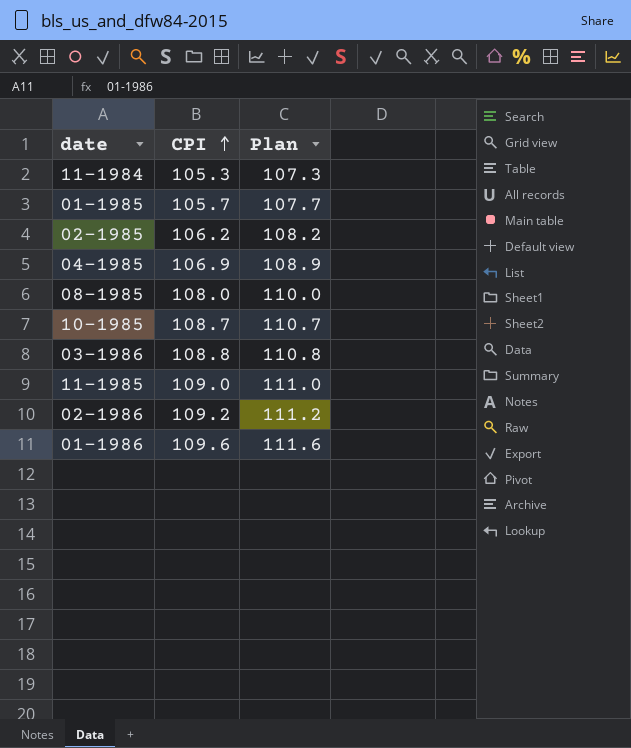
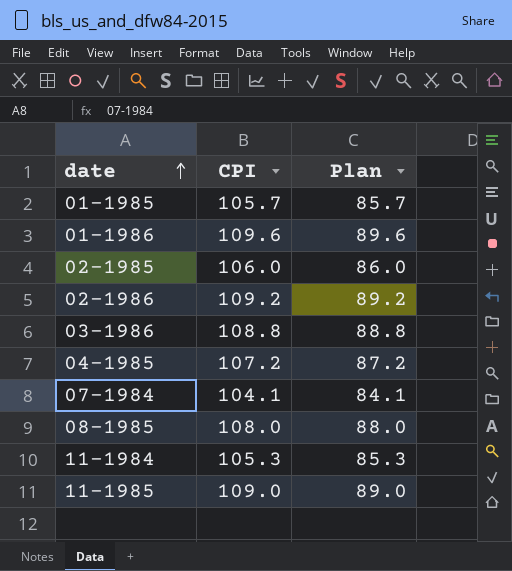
row order: CPI ascending -> date ascending
column Plan | formula: [CPI] + 2 -> [CPI] - 20
row 10-1985: 108.7 | 110.7 -> none
02-1985 | CPI: 106.2 -> 106.0
04-1985 | CPI: 106.9 -> 107.2
row 07-1984: none -> 104.1 | 84.1

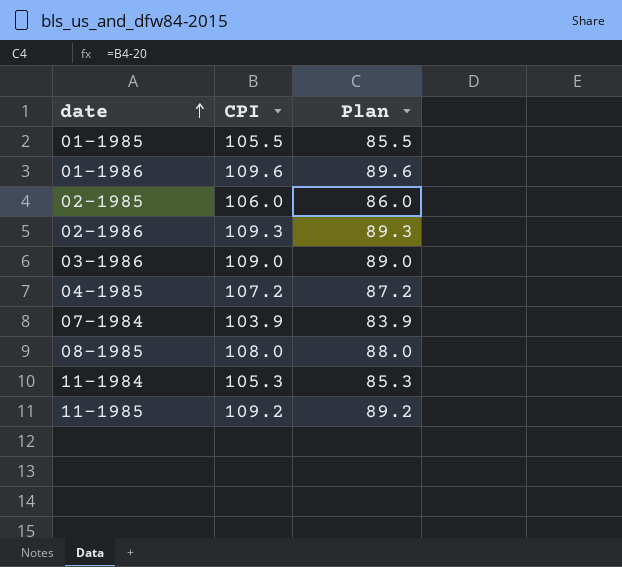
01-1985 | CPI: 105.7 -> 105.5
01-1985 | Plan: 85.7 -> 85.5
02-1986 | CPI: 109.2 -> 109.3
02-1986 | Plan: 89.2 -> 89.3
03-1986 | CPI: 108.8 -> 109.0
03-1986 | Plan: 88.8 -> 89.0
07-1984 | CPI: 104.1 -> 103.9
07-1984 | Plan: 84.1 -> 83.9
11-1985 | CPI: 109.0 -> 109.2
11-1985 | Plan: 89.0 -> 89.2

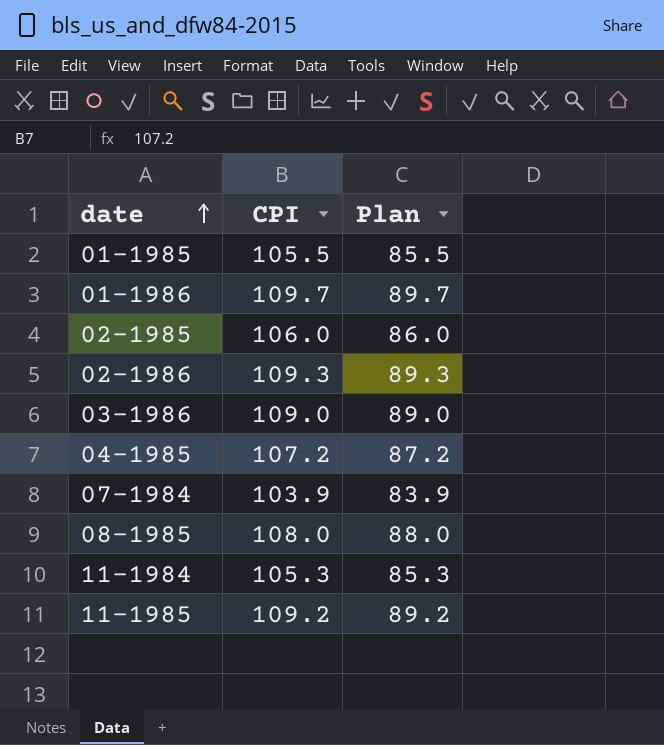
01-1986 | CPI: 109.6 -> 109.7
01-1986 | Plan: 89.6 -> 89.7

